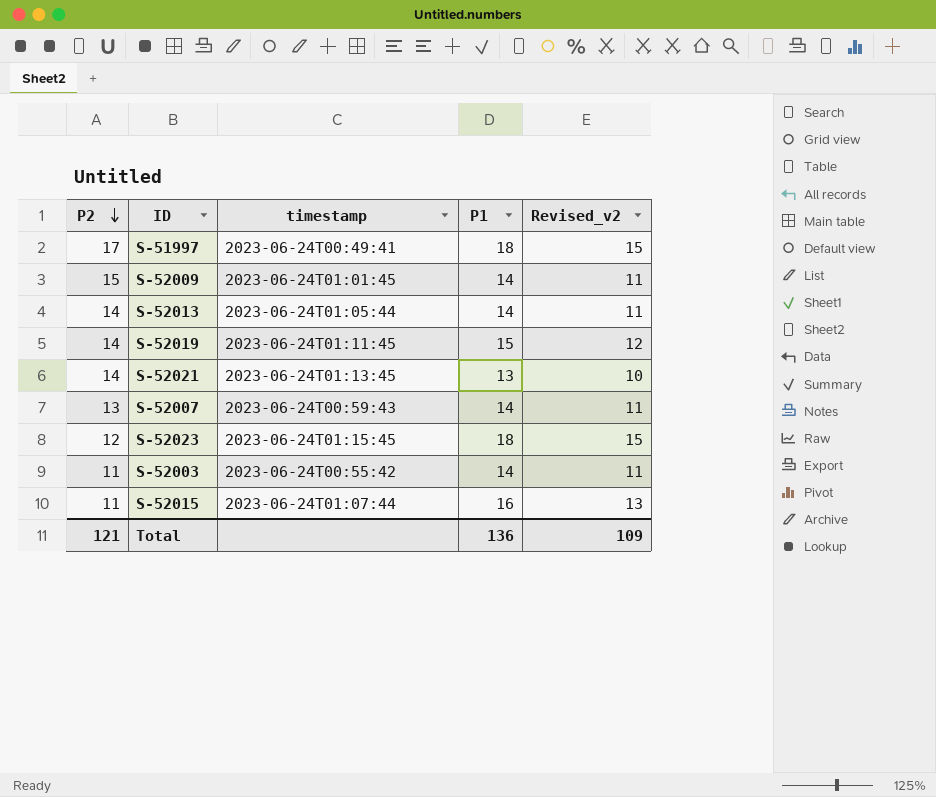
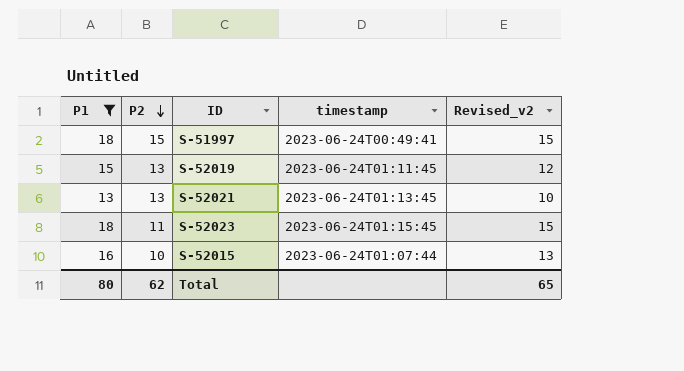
filter: none -> P1 != 14
column P1 | position: 4 -> 1
S-51997 | P2: 17 -> 15
S-52019 | P2: 14 -> 13
S-52021 | P2: 14 -> 13
S-52023 | P2: 12 -> 11
S-52015 | P2: 11 -> 10
Total | P1: 136 -> 80
Total | P2: 121 -> 62
Total | Revised_v2: 109 -> 65

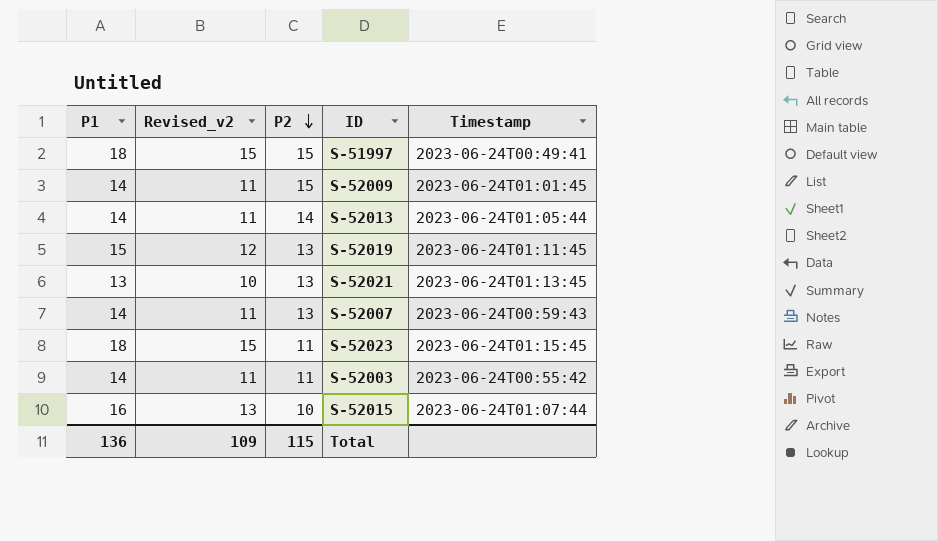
filter: P1 != 14 -> none
column Revised_v2 | position: 5 -> 2
column name: timestamp -> Timestamp
Total | P1: 80 -> 136
Total | Revised_v2: 65 -> 109
Total | P2: 62 -> 115

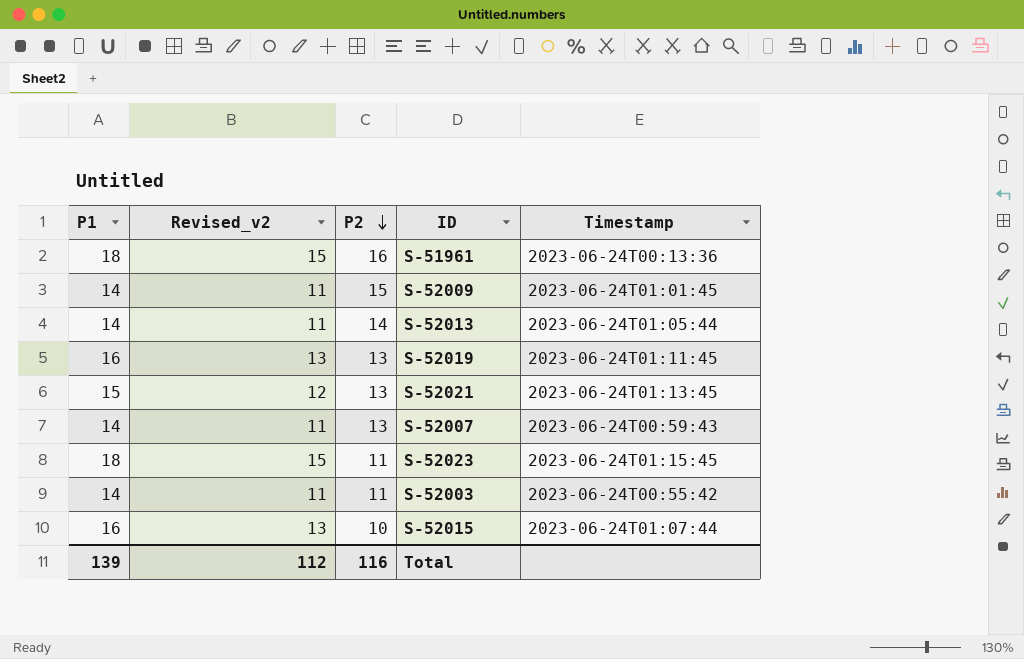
row S-51997: 18 | 15 | 15 | 2023-06-24T00:49:41 -> none
row S-51961: none -> 18 | 15 | 16 | 2023-06-24T00:13:36
S-52019 | P1: 15 -> 16
S-52019 | Revised_v2: 12 -> 13
S-52021 | P1: 13 -> 15
S-52021 | Revised_v2: 10 -> 12
Total | P1: 136 -> 139
Total | Revised_v2: 109 -> 112
Total | P2: 115 -> 116

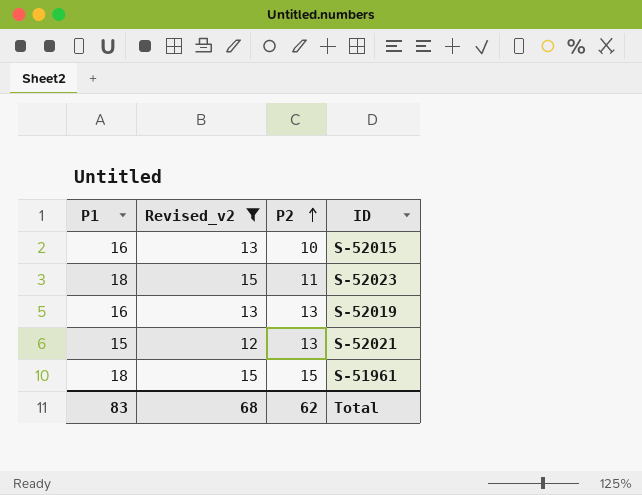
filter: none -> Revised_v2 != 11
row order: P2 descending -> P2 ascending
column Timestamp | position: 5 -> none
S-51961 | P2: 16 -> 15
Total | P1: 139 -> 83
Total | Revised_v2: 112 -> 68
Total | P2: 116 -> 62

